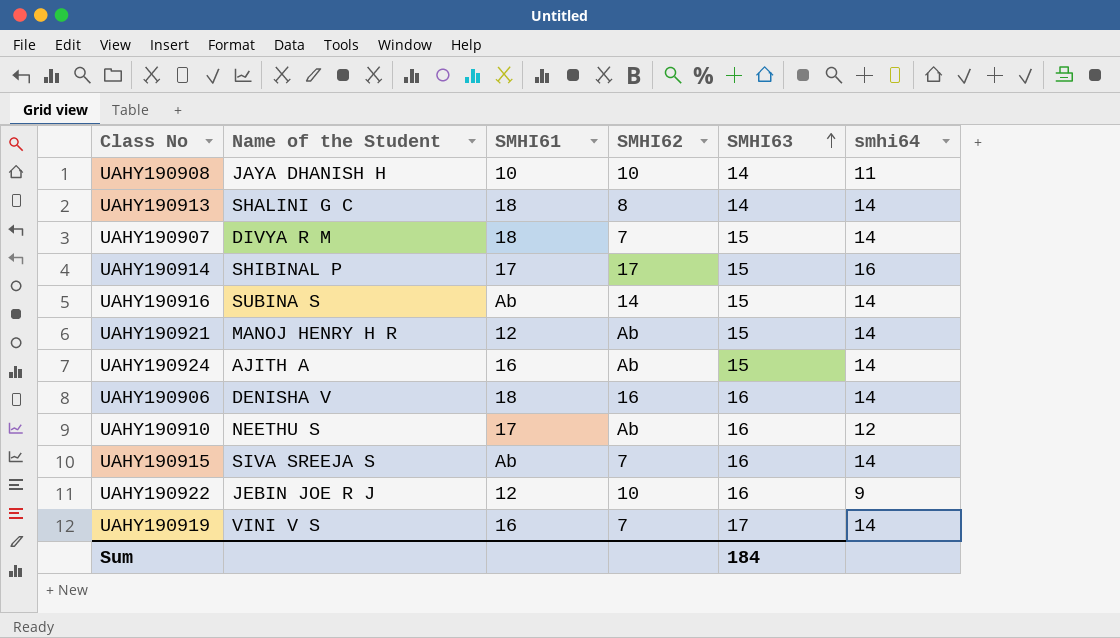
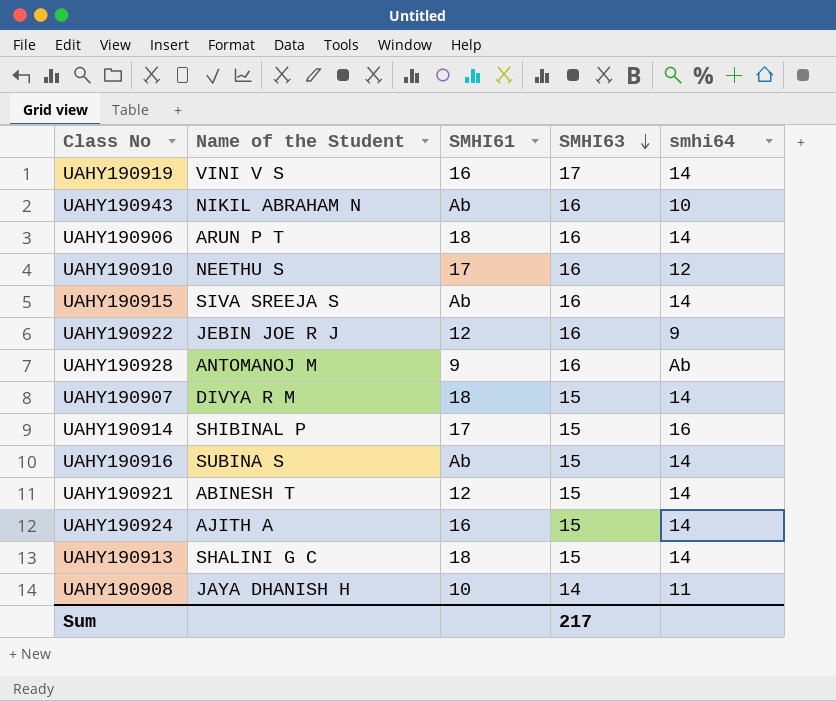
row order: SMHI63 ascending -> SMHI63 descending
column SMHI62 | position: 4 -> none
row UAHY190943: none -> NIKIL ABRAHAM N | Ab | 16 | 10
UAHY190906 | Name of the Student: DENISHA V -> ARUN P T
row UAHY190928: none -> ANTOMANOJ M | 9 | 16 | Ab
UAHY190921 | Name of the Student: MANOJ HENRY H R -> ABINESH T
UAHY190913 | SMHI63: 14 -> 15
Sum | SMHI63: 184 -> 217

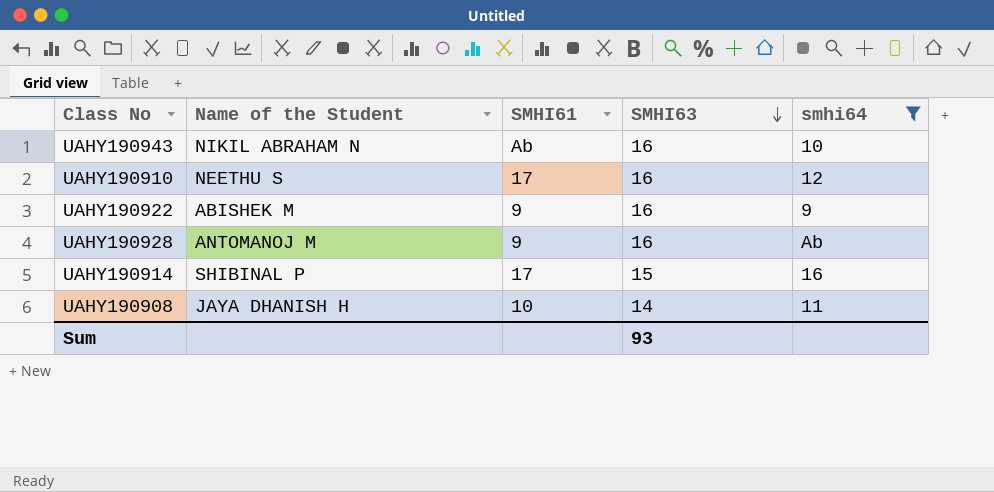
filter: none -> smhi64 != 14
UAHY190922 | Name of the Student: JEBIN JOE R J -> ABISHEK M
UAHY190922 | SMHI61: 12 -> 9
Sum | SMHI63: 217 -> 93

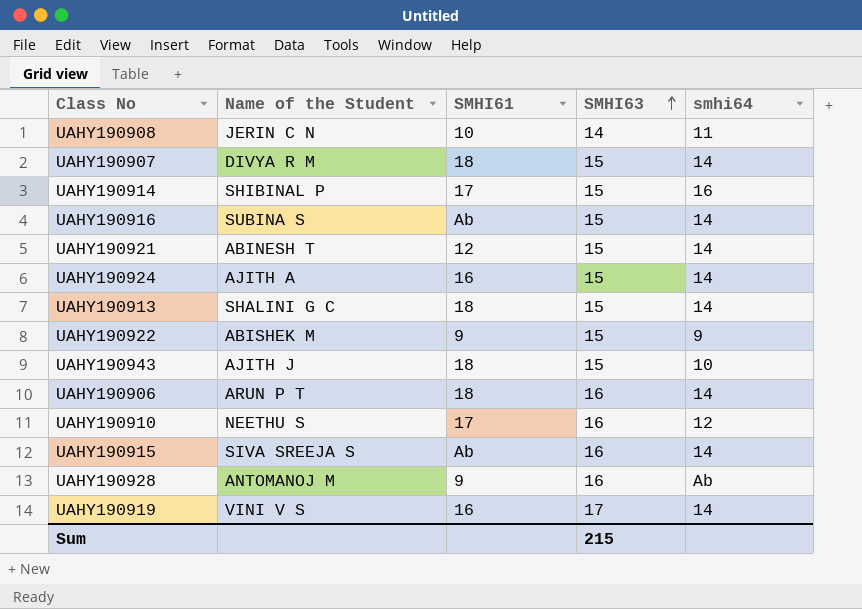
filter: smhi64 != 14 -> none
row order: SMHI63 descending -> SMHI63 ascending
UAHY190908 | Name of the Student: JAYA DHANISH H -> JERIN C N
UAHY190922 | SMHI63: 16 -> 15
UAHY190943 | Name of the Student: NIKIL ABRAHAM N -> AJITH J
UAHY190943 | SMHI61: Ab -> 18
UAHY190943 | SMHI63: 16 -> 15
Sum | SMHI63: 93 -> 215

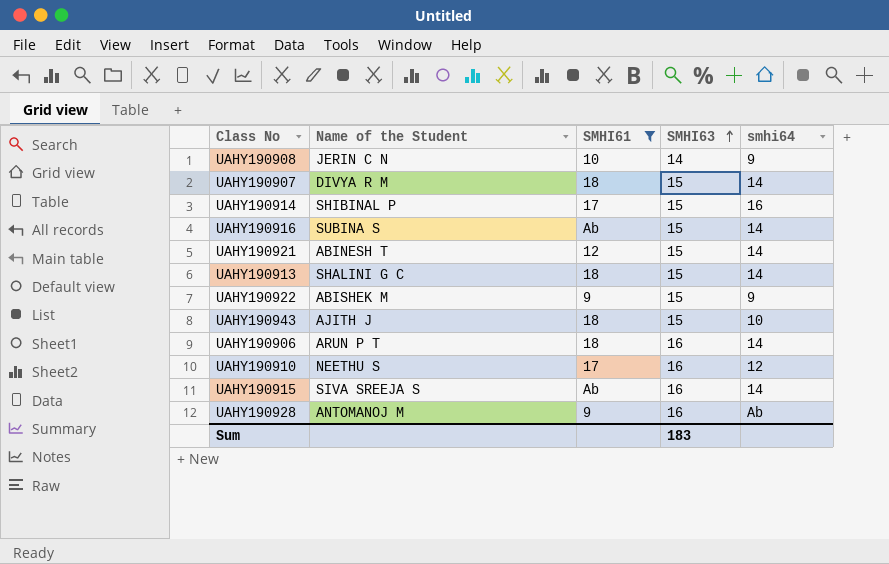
filter: none -> SMHI61 != 16
UAHY190908 | smhi64: 11 -> 9
Sum | SMHI63: 215 -> 183

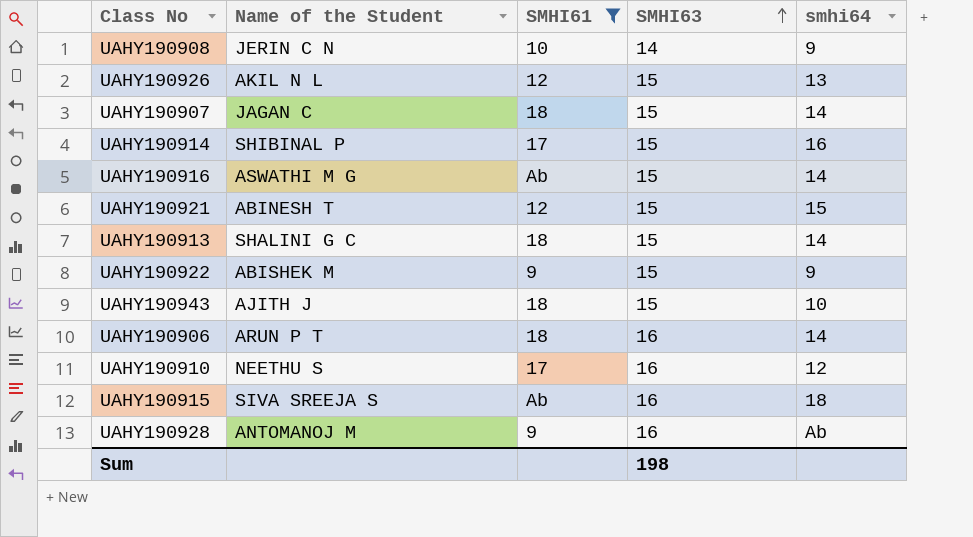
row UAHY190926: none -> AKIL N L | 12 | 15 | 13
UAHY190907 | Name of the Student: DIVYA R M -> JAGAN C
UAHY190916 | Name of the Student: SUBINA S -> ASWATHI M G
UAHY190921 | smhi64: 14 -> 15
UAHY190915 | smhi64: 14 -> 18
Sum | SMHI63: 183 -> 198

